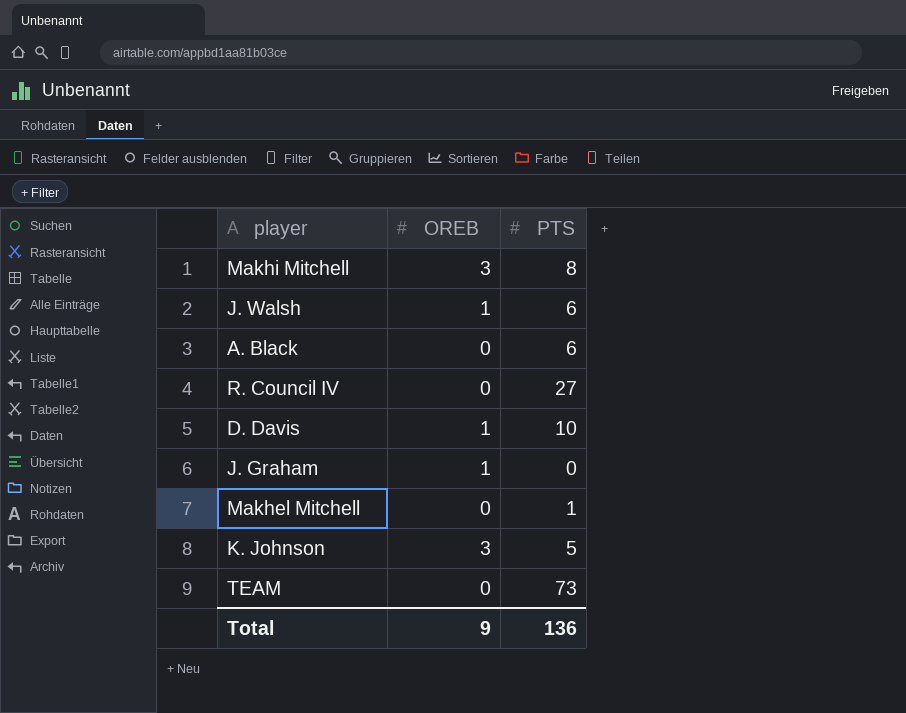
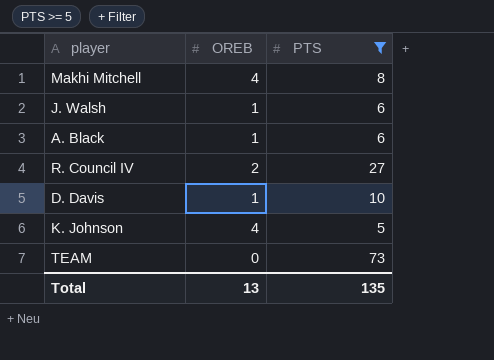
filter: none -> PTS >= 5
Makhi Mitchell | OREB: 3 -> 4
A. Black | OREB: 0 -> 1
R. Council IV | OREB: 0 -> 2
K. Johnson | OREB: 3 -> 4
Total | OREB: 9 -> 13
Total | PTS: 136 -> 135

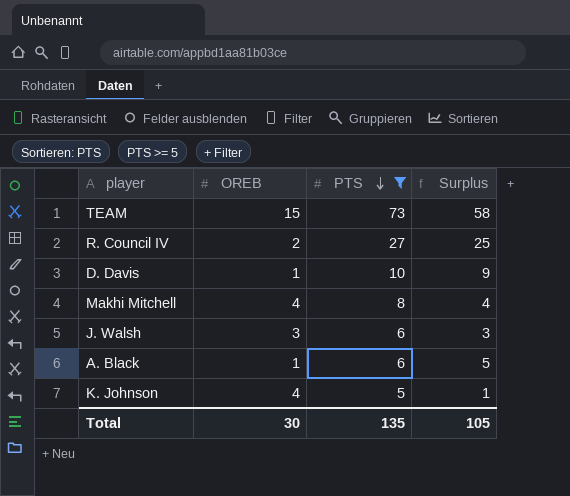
row order: none -> PTS descending
column Surplus | formula: none -> [PTS] - [OREB]
TEAM | OREB: 0 -> 15
J. Walsh | OREB: 1 -> 3
Total | OREB: 13 -> 30

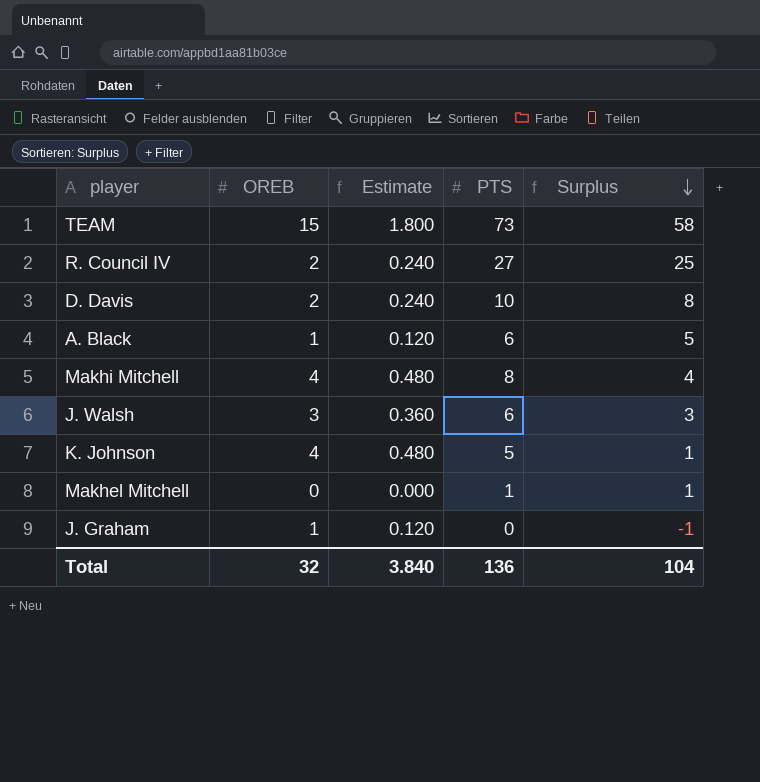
filter: PTS >= 5 -> none
row order: PTS descending -> Surplus descending
column Estimate | formula: none -> [OREB] * 0.12
D. Davis | OREB: 1 -> 2
D. Davis | Surplus: 9 -> 8
Total | OREB: 30 -> 32
Total | PTS: 135 -> 136
Total | Surplus: 105 -> 104

